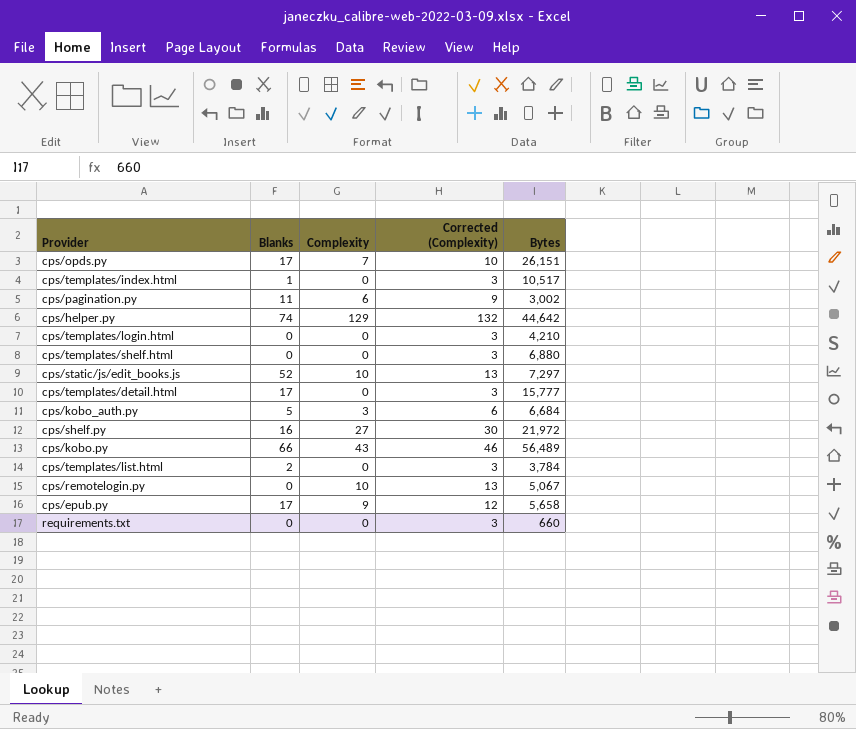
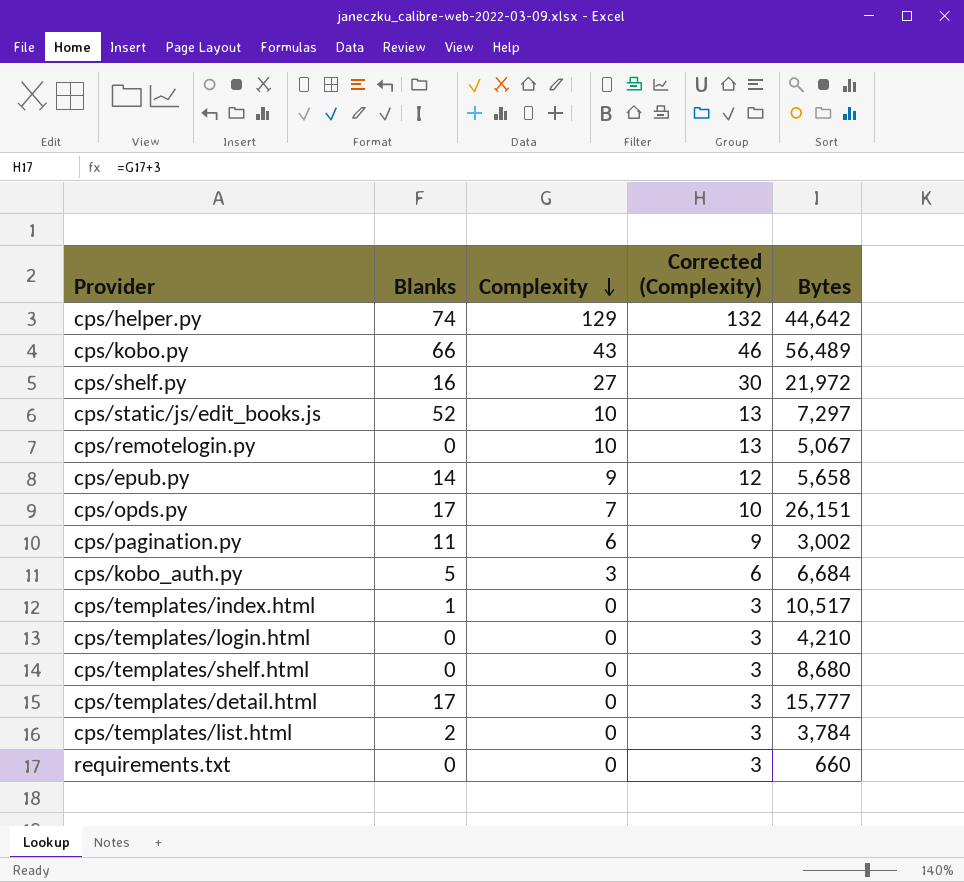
row order: none -> Complexity descending
cps/epub.py | Blanks: 17 -> 14
cps/templates/shelf.html | Bytes: 6,880 -> 8,680

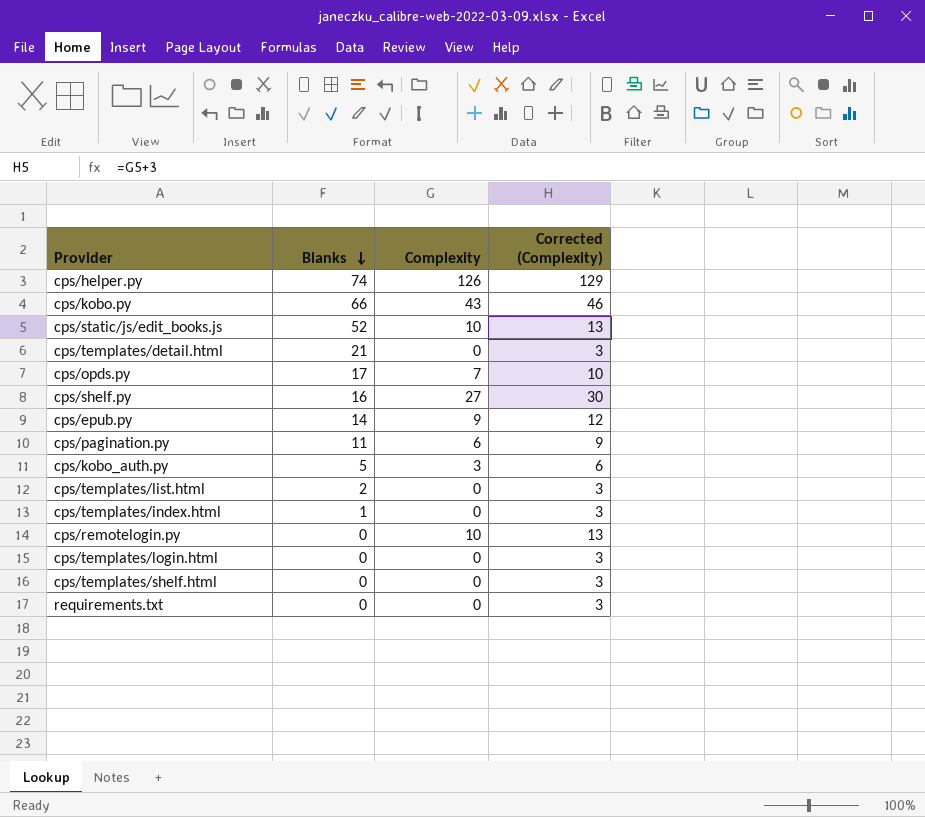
row order: Complexity descending -> Blanks descending
column Bytes | position: 5 -> none
cps/helper.py | Complexity: 129 -> 126
cps/helper.py | Corrected (Complexity): 132 -> 129
cps/templates/detail.html | Blanks: 17 -> 21

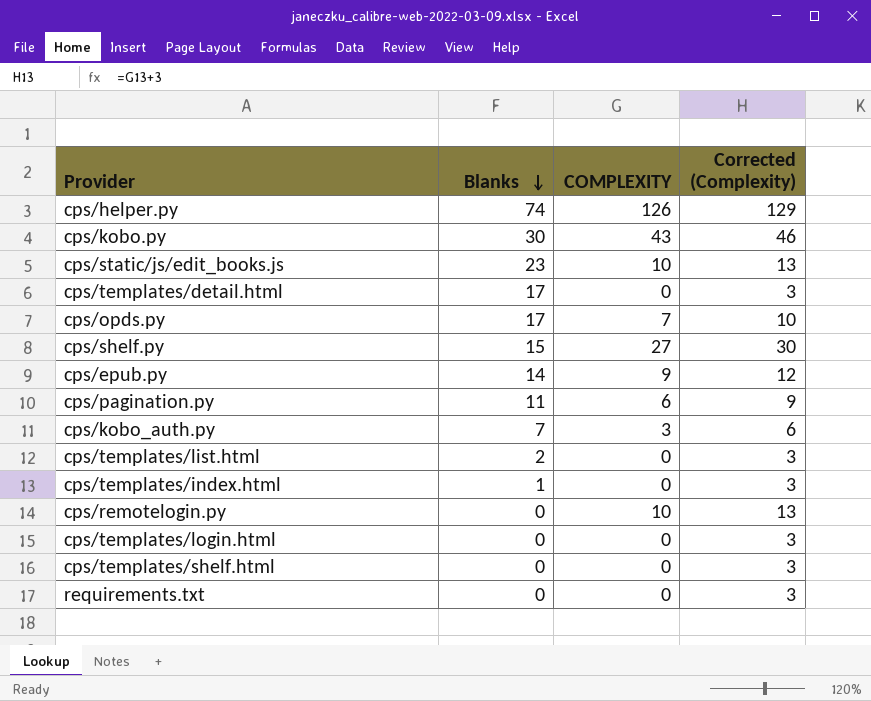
column name: Complexity -> COMPLEXITY
cps/kobo.py | Blanks: 66 -> 30
cps/static/js/edit_books.js | Blanks: 52 -> 23
cps/templates/detail.html | Blanks: 21 -> 17
cps/shelf.py | Blanks: 16 -> 15
cps/kobo_auth.py | Blanks: 5 -> 7

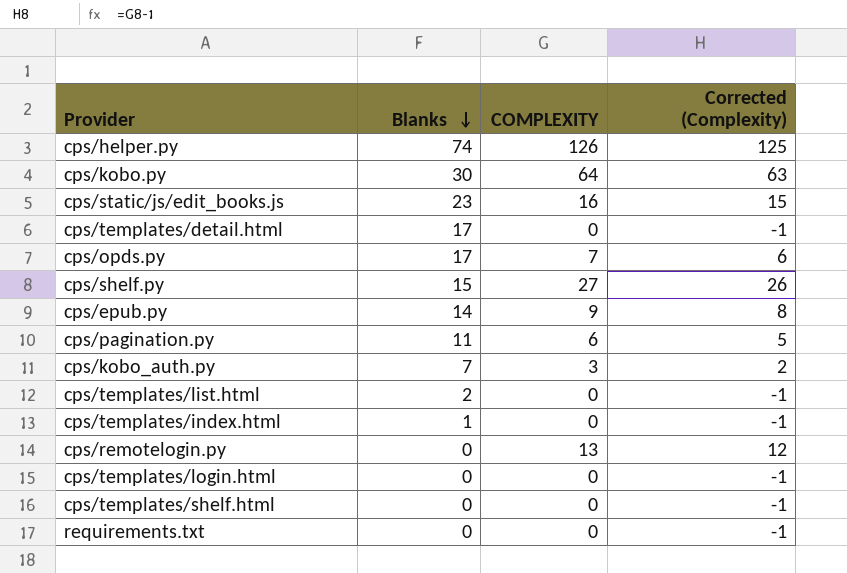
column Corrected (Complexity) | formula: [COMPLEXITY] + 3 -> [COMPLEXITY] - 1
cps/kobo.py | COMPLEXITY: 43 -> 64
cps/static/js/edit_books.js | COMPLEXITY: 10 -> 16
cps/remotelogin.py | COMPLEXITY: 10 -> 13

